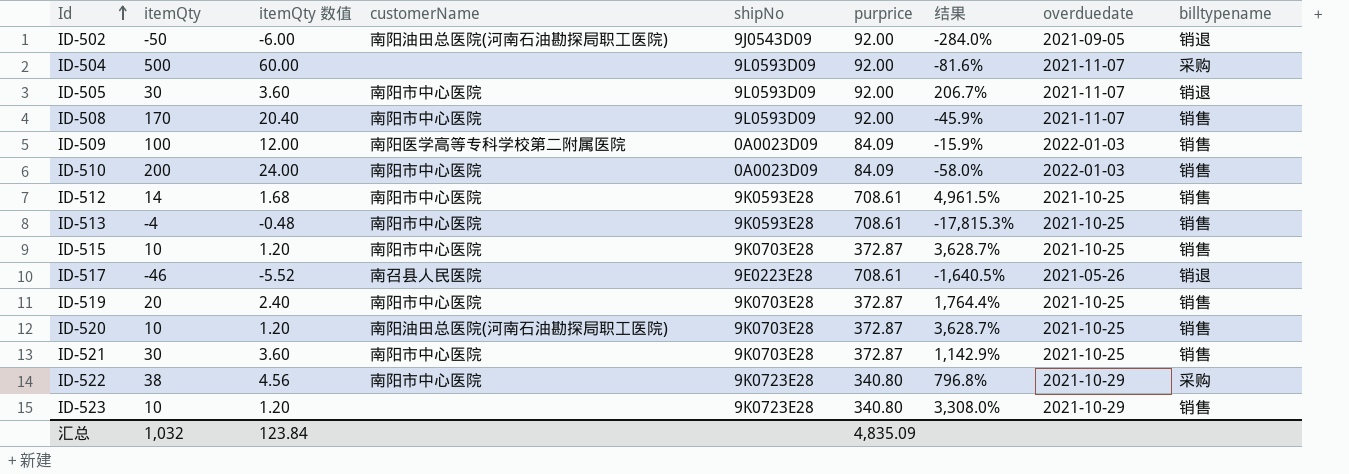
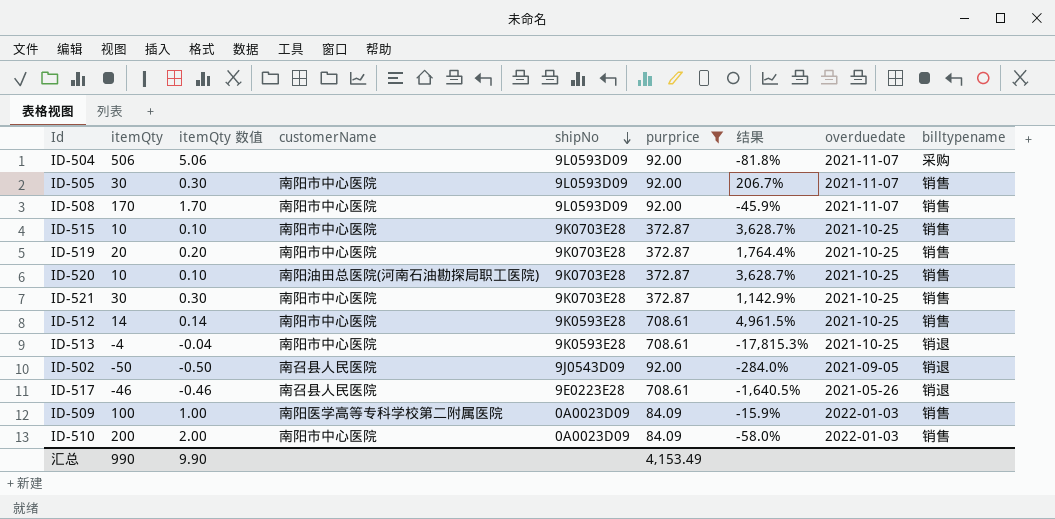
filter: none -> purprice != 340.80
row order: Id ascending -> shipNo descending
column itemQty 数值 | formula: [itemQty] * 0.12 -> [itemQty] * 0.01
ID-504 | itemQty: 500 -> 506
ID-504 | 结果: -81.6% -> -81.8%
ID-505 | billtypename: 销退 -> 销售
ID-513 | billtypename: 销售 -> 销退
ID-502 | customerName: 南阳油田总医院(河南石油勘探局职工医院) -> 南召县人民医院
汇总 | itemQty: 1,032 -> 990
汇总 | itemQty 数值: 123.84 -> 9.90
汇总 | purprice: 4,835.09 -> 4,153.49

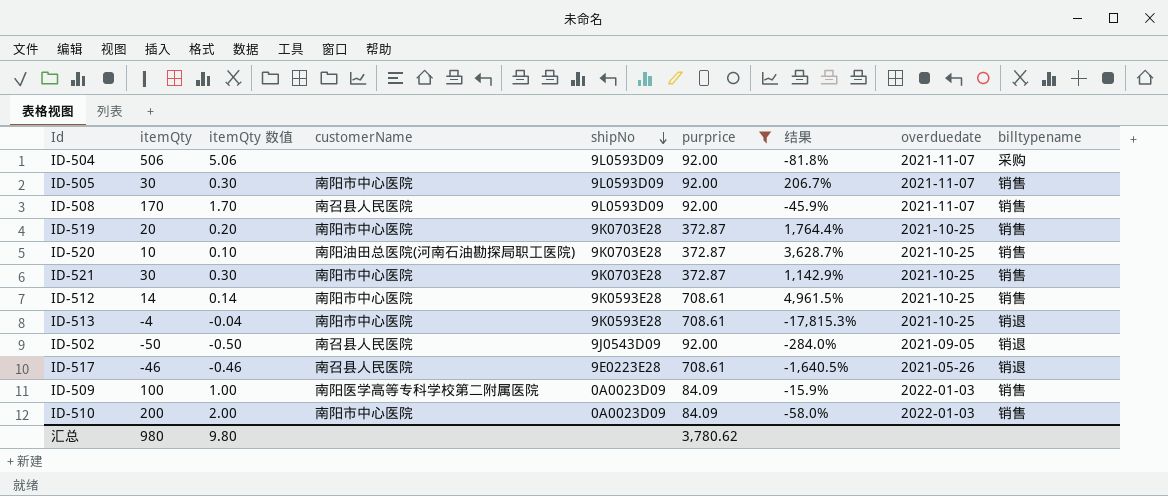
row ID-515: 10 | 0.10 | 南阳市中心医院 | 9K0703E28 | 372.87 | 3,628.7% | 2021-10-25 | 销售 -> none
ID-508 | customerName: 南阳市中心医院 -> 南召县人民医院
汇总 | itemQty: 990 -> 980
汇总 | itemQty 数值: 9.90 -> 9.80
汇总 | purprice: 4,153.49 -> 3,780.62

